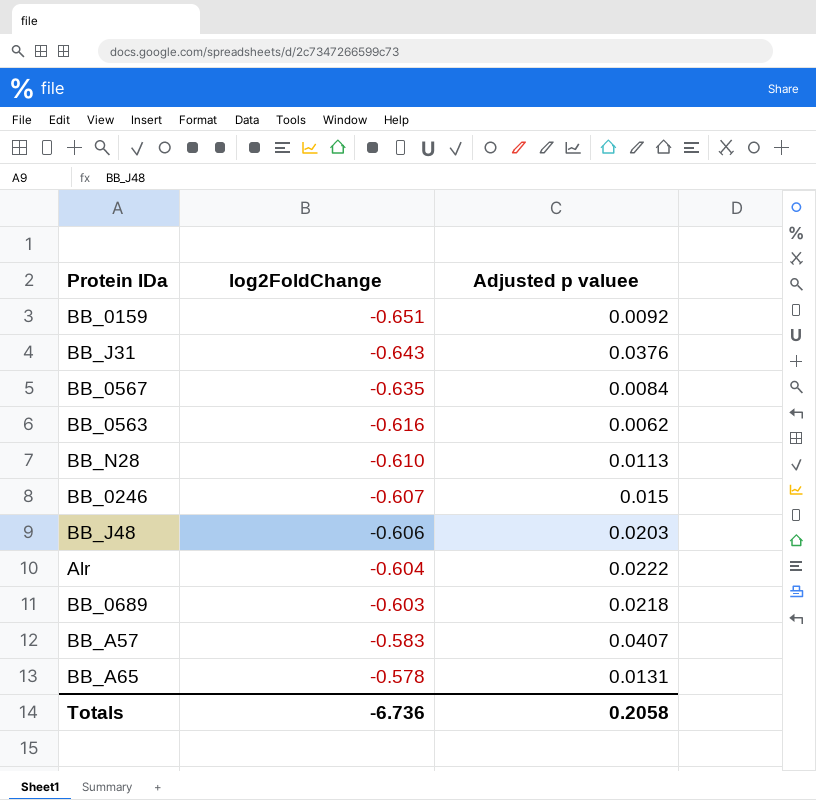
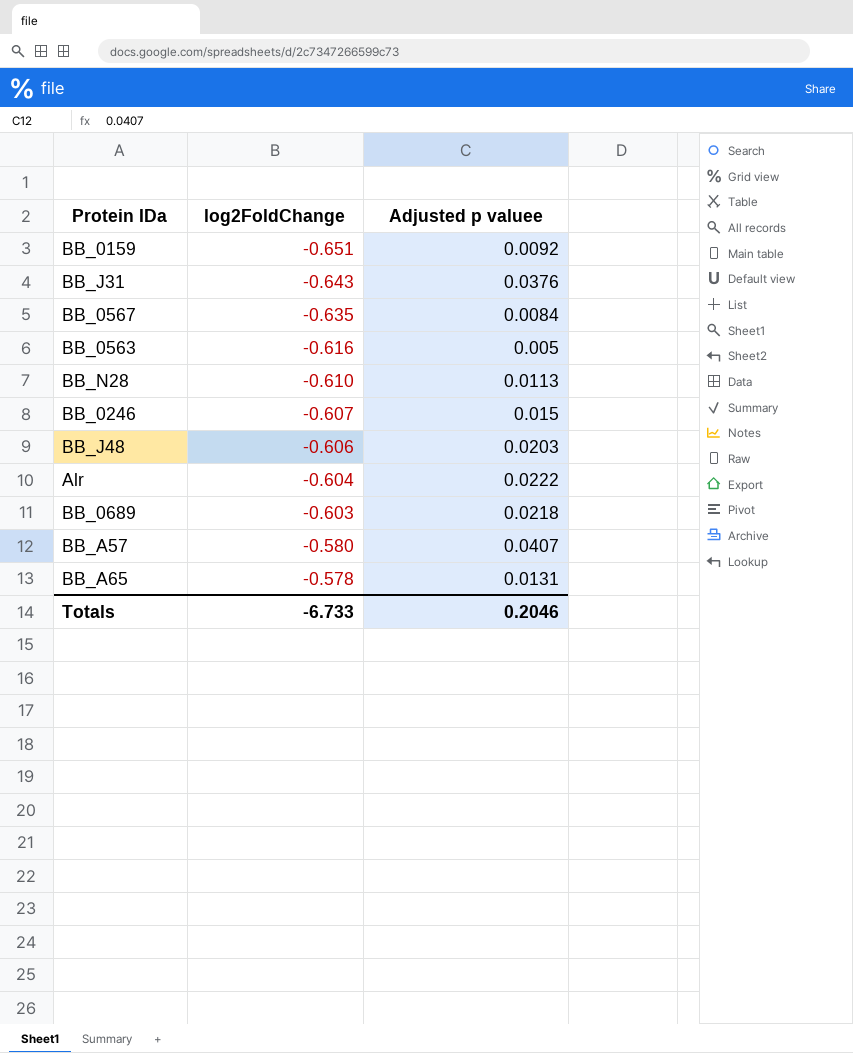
BB_0563 | Adjusted p valuee: 0.0062 -> 0.005
BB_A57 | log2FoldChange: -0.583 -> -0.580
Totals | log2FoldChange: -6.736 -> -6.733
Totals | Adjusted p valuee: 0.2058 -> 0.2046

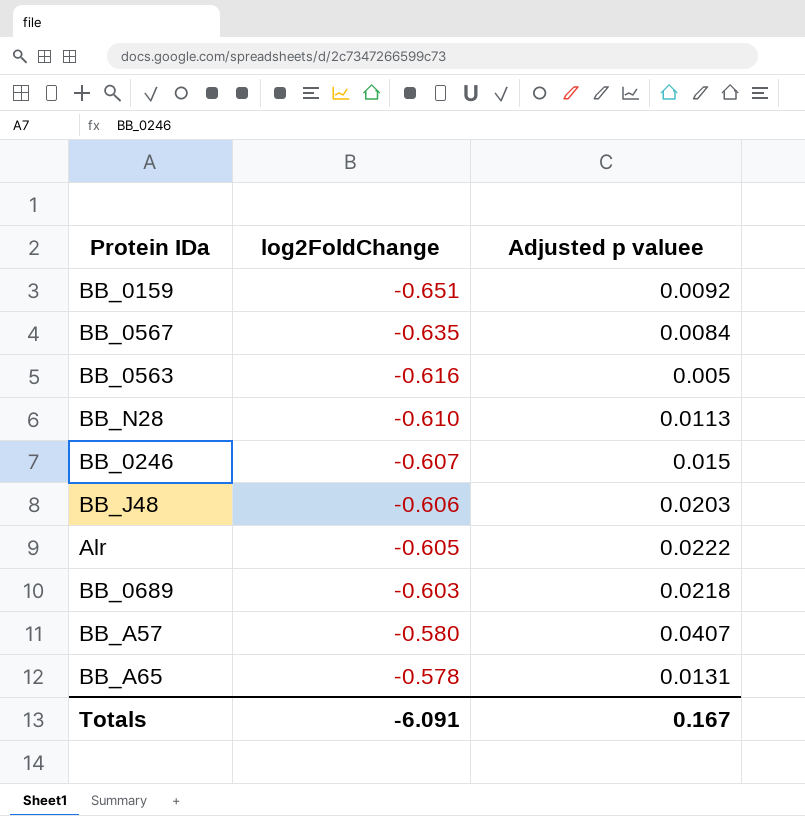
row BB_J31: -0.643 | 0.0376 -> none
Alr | log2FoldChange: -0.604 -> -0.605
Totals | log2FoldChange: -6.733 -> -6.091
Totals | Adjusted p valuee: 0.2046 -> 0.167

